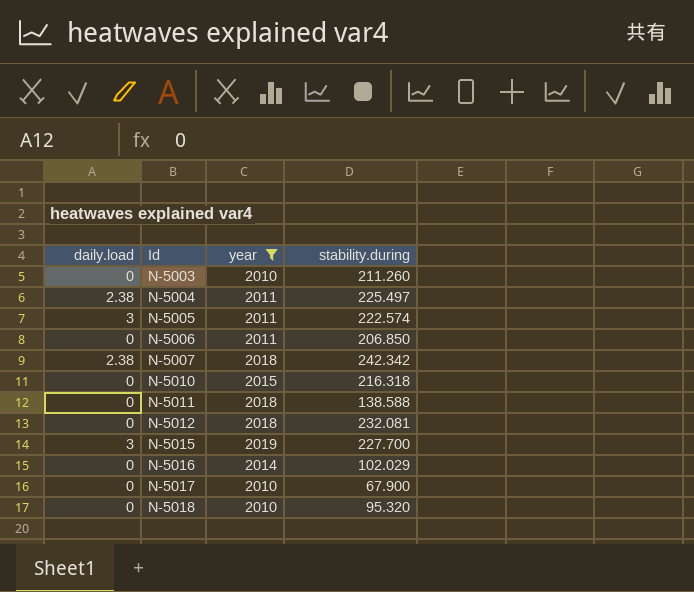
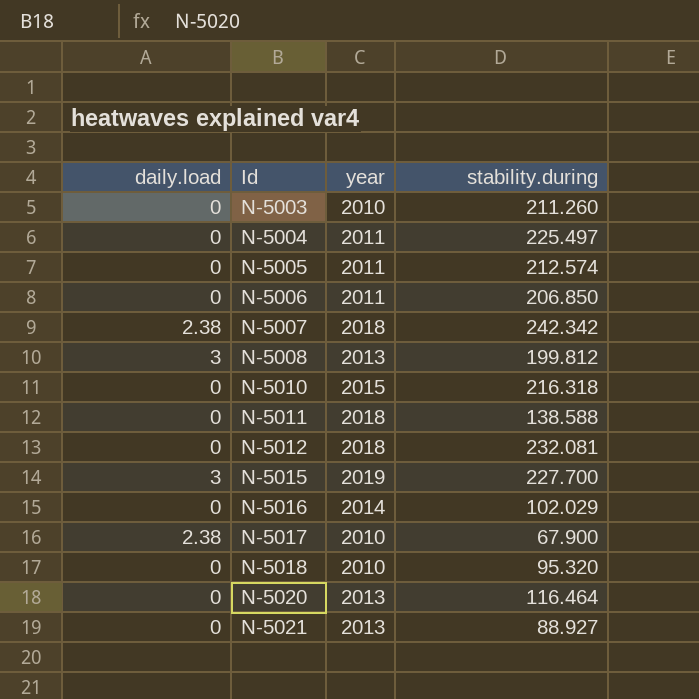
filter: year != 2013 -> none
N-5004 | daily.load: 2.38 -> 0
N-5005 | daily.load: 3 -> 0
N-5005 | stability.during: 222.574 -> 212.574
N-5017 | daily.load: 0 -> 2.38

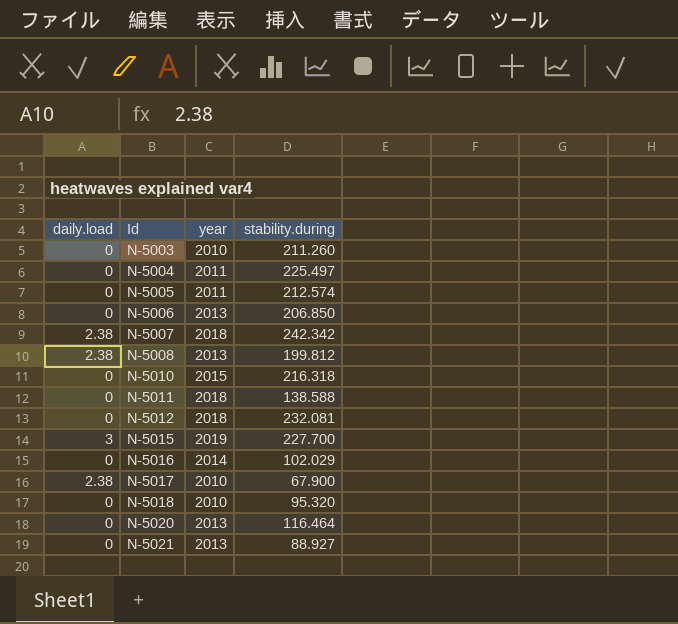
N-5006 | year: 2011 -> 2013
N-5008 | daily.load: 3 -> 2.38

